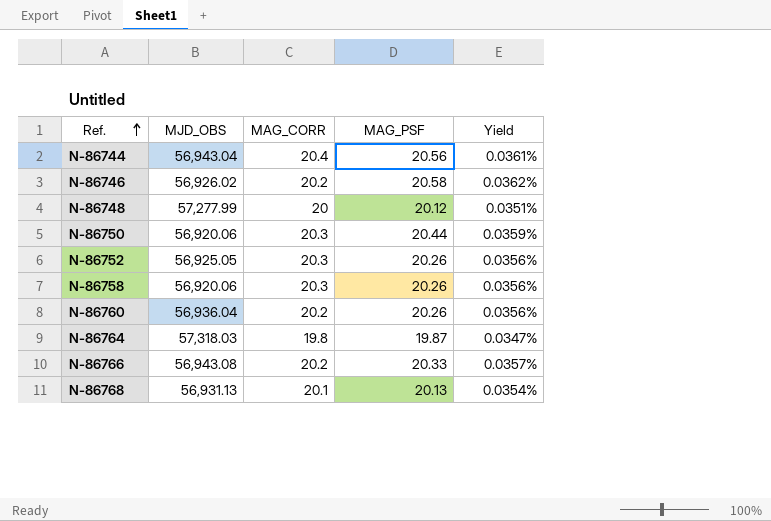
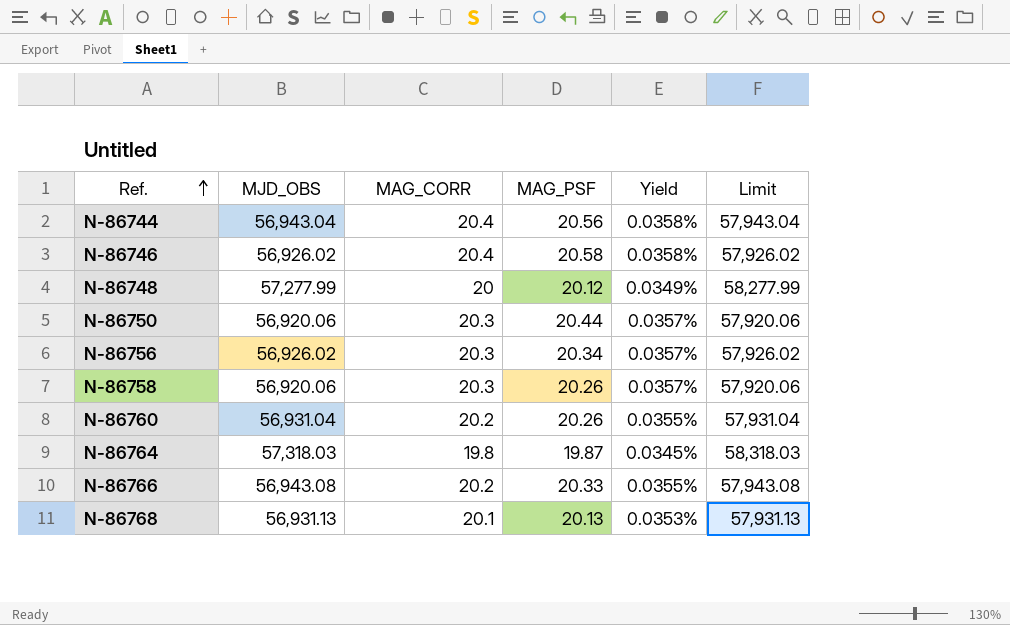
column Yield | formula: [MAG_PSF] / [MJD_OBS] -> [MAG_CORR] / [MJD_OBS]
column Limit | formula: none -> [MJD_OBS] + 1000
row N-86752: 56,925.05 | 20.3 | 20.26 | 0.0356% -> none
N-86746 | MAG_CORR: 20.2 -> 20.4
row N-86756: none -> 56,926.02 | 20.3 | 20.34 | 0.0357% | 57,926.02
N-86760 | MJD_OBS: 56,936.04 -> 56,931.04

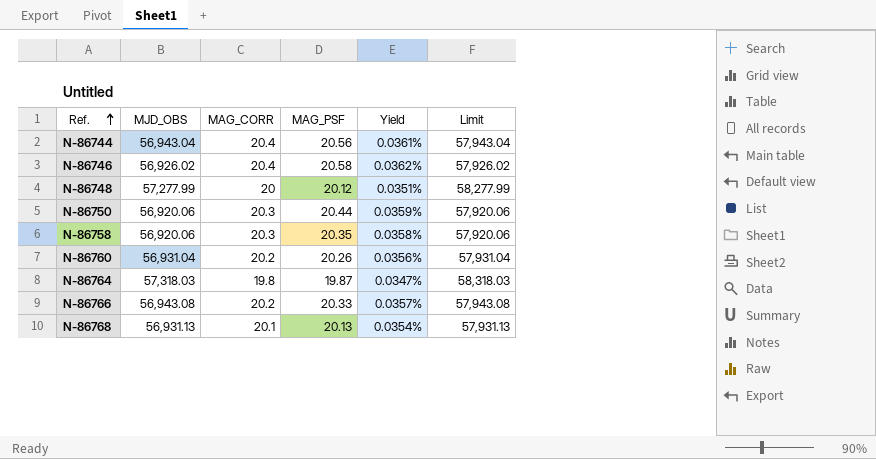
column Yield | formula: [MAG_CORR] / [MJD_OBS] -> [MAG_PSF] / [MJD_OBS]
row N-86756: 56,926.02 | 20.3 | 20.34 | 0.0357% | 57,926.02 -> none
N-86758 | MAG_PSF: 20.26 -> 20.35

